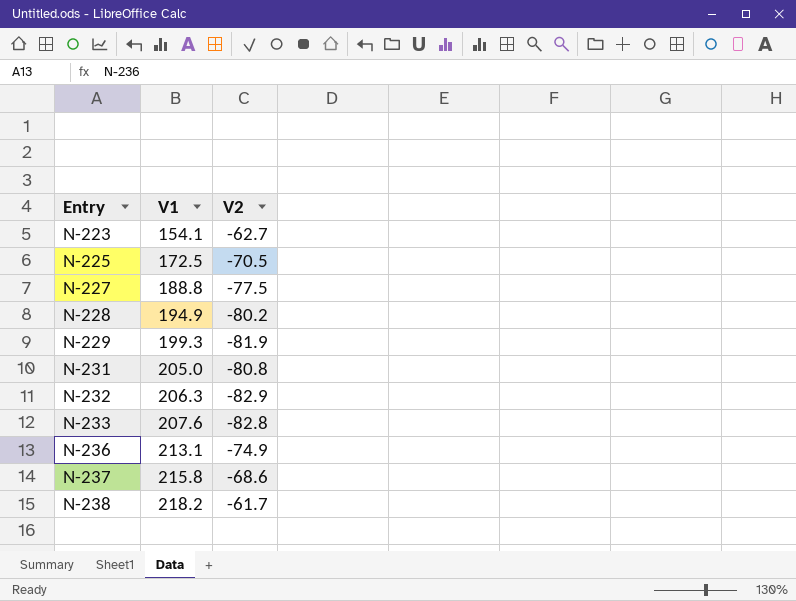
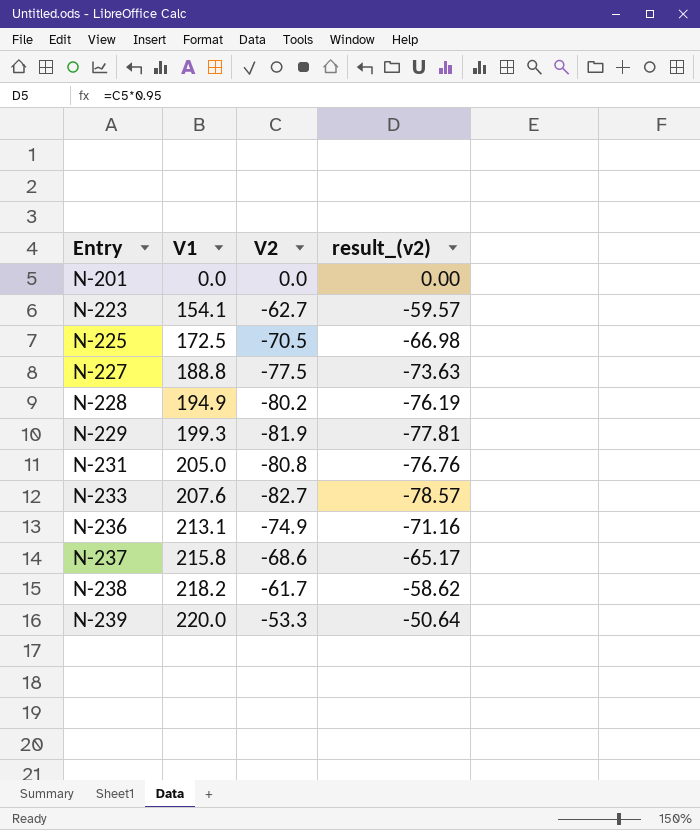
column result_(v2) | formula: none -> [V2] * 0.95
row N-232: 206.3 | -82.9 -> none
row N-201: none -> 0.0 | 0.0 | 0.00
N-233 | V2: -82.8 -> -82.7
row N-239: none -> 220.0 | -53.3 | -50.64

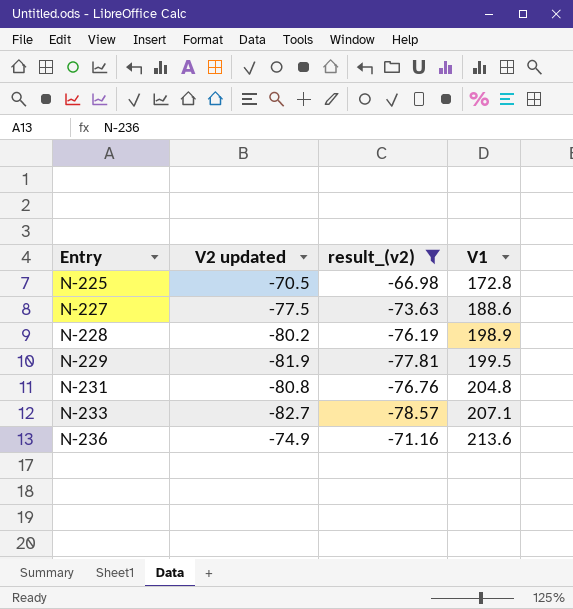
filter: none -> result_(v2) <= -66.98
column name: V2 -> V2 updated
column V1 | position: 2 -> 4
N-225 | V1: 172.5 -> 172.8
N-227 | V1: 188.8 -> 188.6
N-228 | V1: 194.9 -> 198.9
N-229 | V1: 199.3 -> 199.5
N-231 | V1: 205.0 -> 204.8
N-233 | V1: 207.6 -> 207.1
N-236 | V1: 213.1 -> 213.6

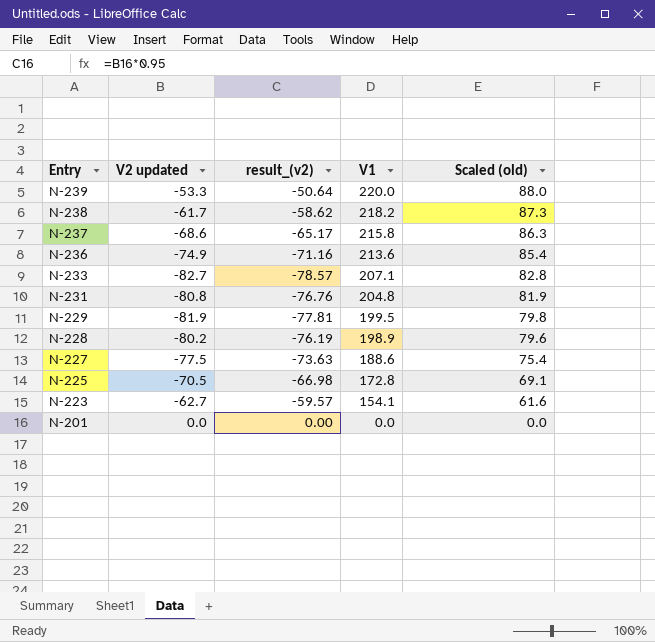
filter: result_(v2) <= -66.98 -> none
row order: Entry ascending -> Entry descending
column Scaled (old) | formula: none -> [V1] * 0.4

